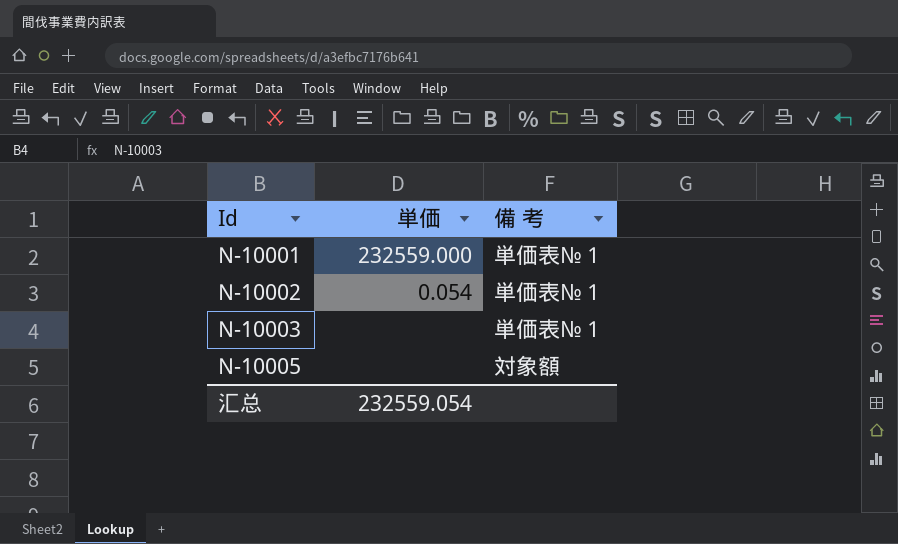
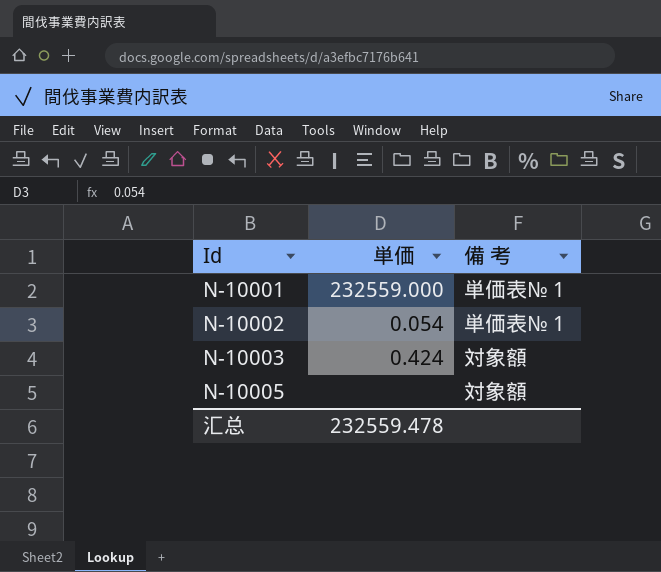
N-10003 | 単価: none -> 0.424
N-10003 | 備 考: 単価表№１ -> 対象額
汇总 | 単価: 232559.054 -> 232559.478

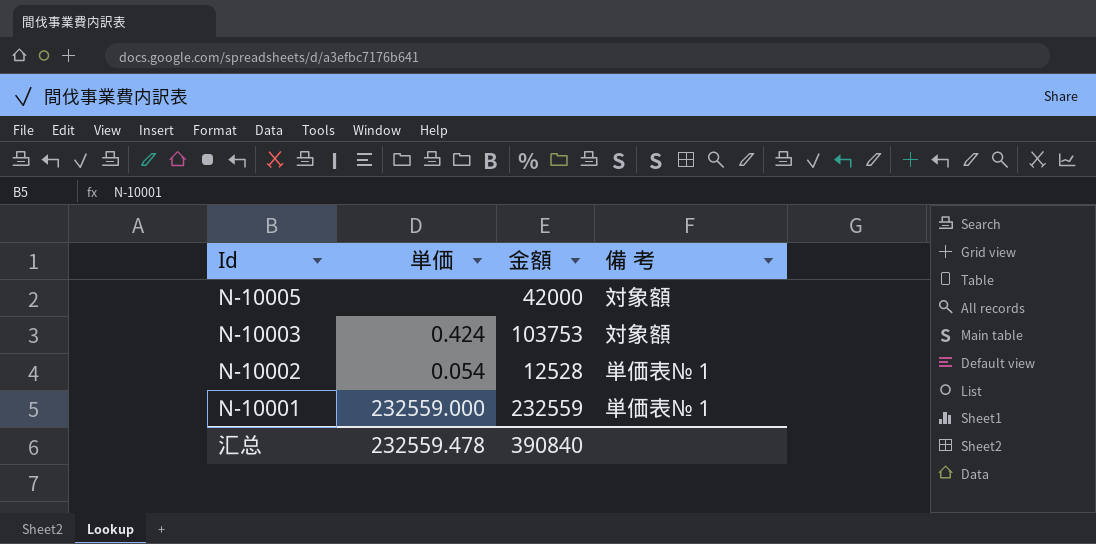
row order: Id ascending -> Id descending
column 金額 | position: none -> 3

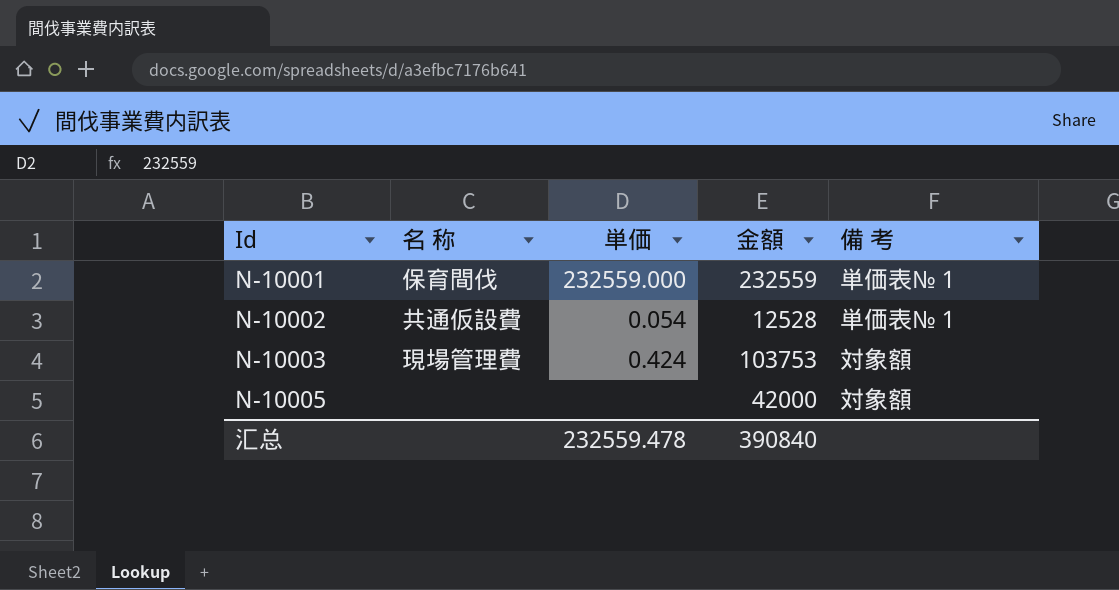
row order: Id descending -> Id ascending
column 名 称 | position: none -> 2

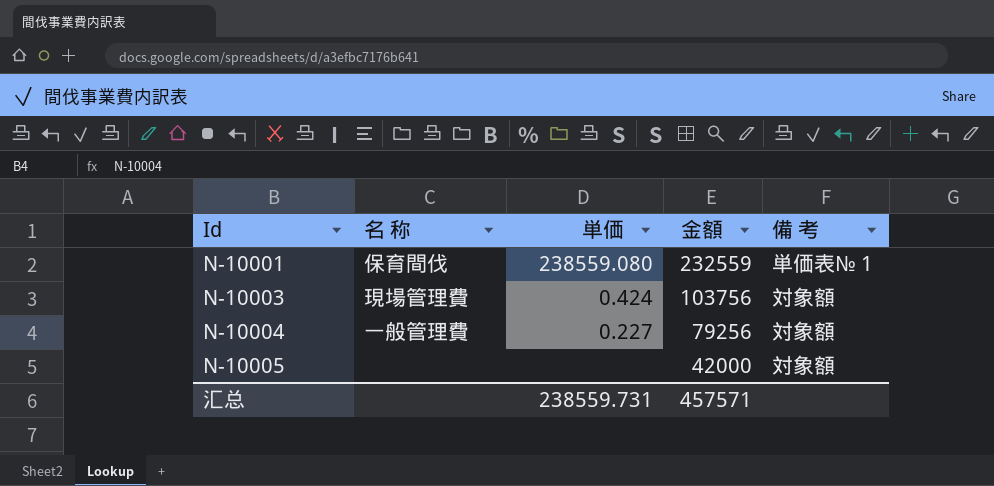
row N-10002: 共通仮設費 | 0.054 | 12528 | 単価表№１ -> none
N-10001 | 単価: 232559.000 -> 238559.080
N-10003 | 金額: 103753 -> 103756
row N-10004: none -> 一般管理費 | 0.227 | 79256 | 対象額
汇总 | 単価: 232559.478 -> 238559.731
汇总 | 金額: 390840 -> 457571

